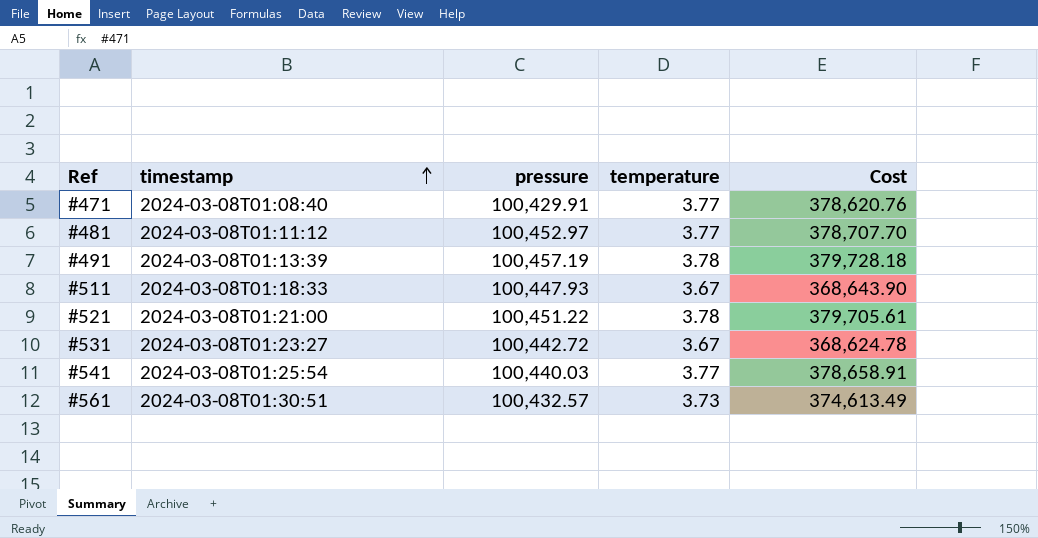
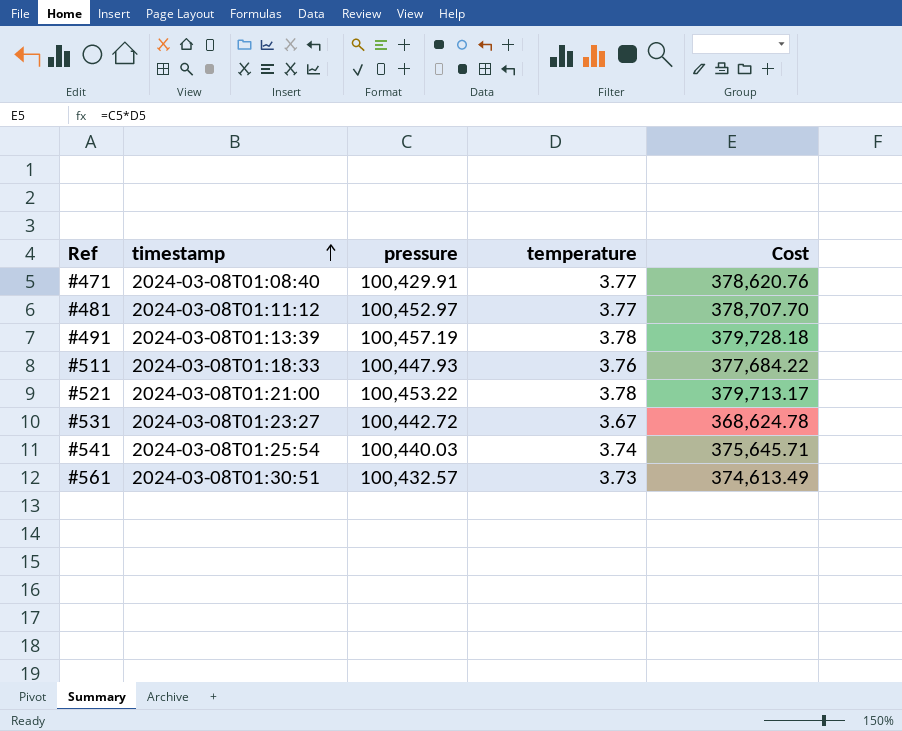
#511 | temperature: 3.67 -> 3.76
#511 | Cost: 368,643.90 -> 377,684.22
#521 | pressure: 100,451.22 -> 100,453.22
#521 | Cost: 379,705.61 -> 379,713.17
#541 | temperature: 3.77 -> 3.74
#541 | Cost: 378,658.91 -> 375,645.71

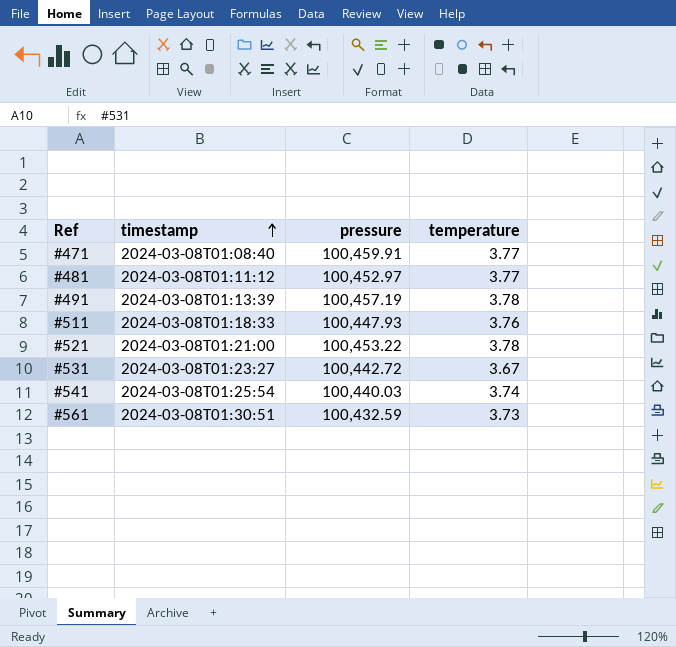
column Cost | formula: [pressure] * [temperature] -> none
#471 | pressure: 100,429.91 -> 100,459.91
#561 | pressure: 100,432.57 -> 100,432.59

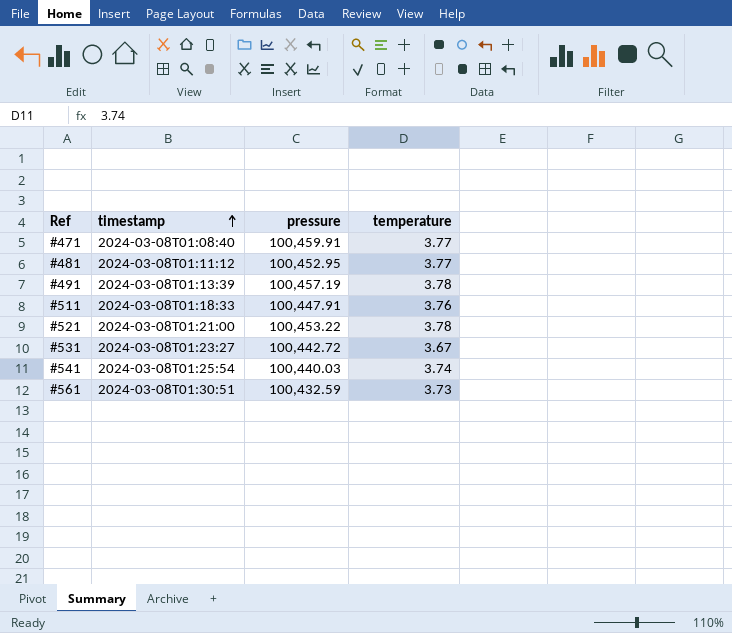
#481 | pressure: 100,452.97 -> 100,452.95
#511 | pressure: 100,447.93 -> 100,447.91

